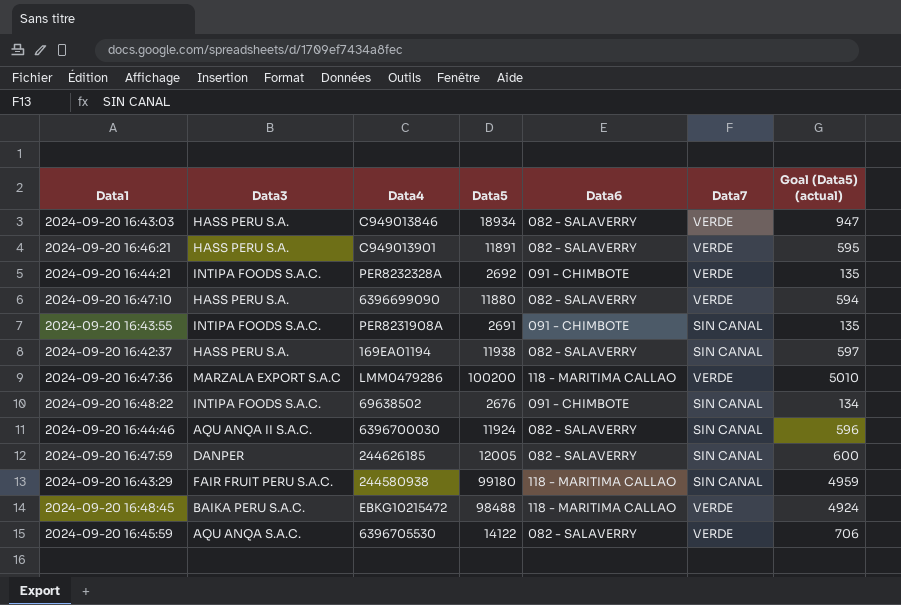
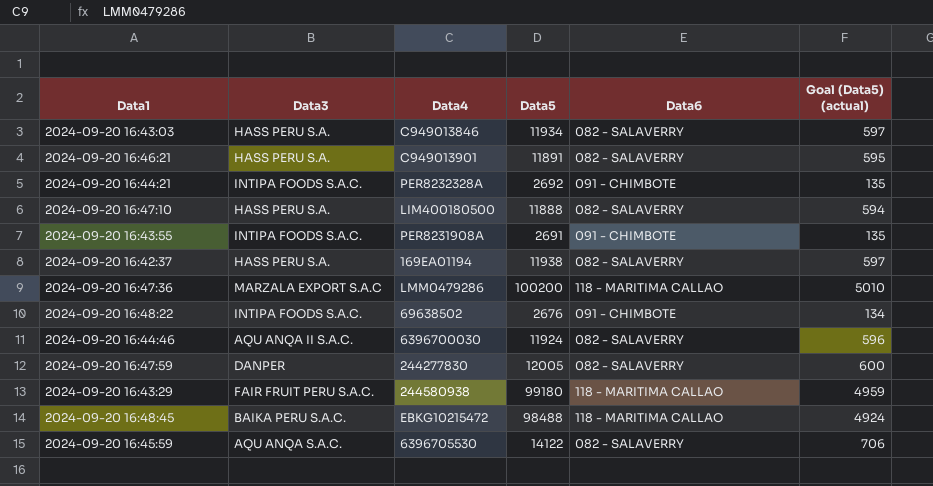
column Data7 | position: 6 -> none
2024-09-20 16:43:03 | Data5: 18934 -> 11934
2024-09-20 16:43:03 | Goal (Data5) (actual): 947 -> 597
2024-09-20 16:47:10 | Data4: 6396699090 -> LIM400180500
2024-09-20 16:47:10 | Data5: 11880 -> 11888
2024-09-20 16:47:59 | Data4: 244626185 -> 244277830

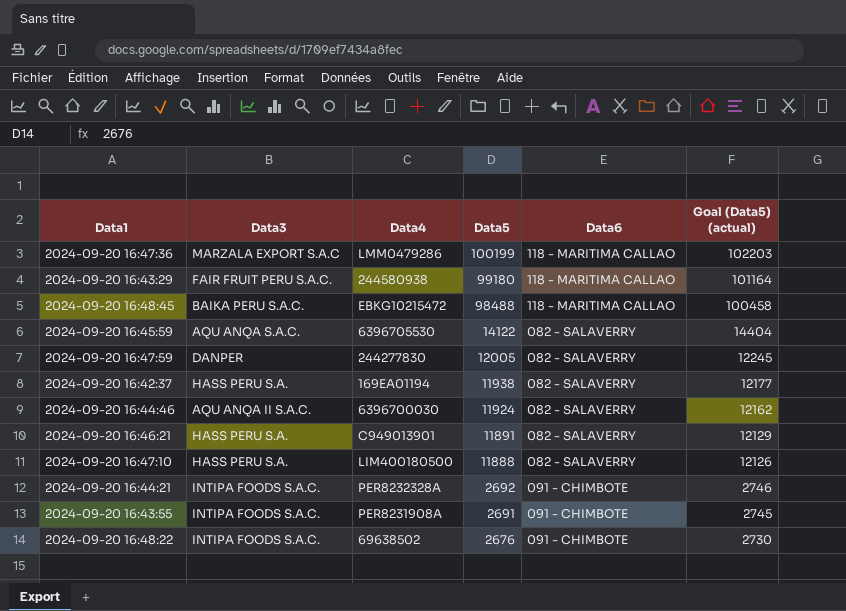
row order: none -> Data5 descending
column Goal (Data5) (actual) | formula: [Data5] * 0.05 -> [Data5] * 1.02
row 2024-09-20 16:43:03: HASS PERU S.A. | C949013846 | 11934 | 082 - SALAVERRY | 597 -> none
2024-09-20 16:47:36 | Data5: 100200 -> 100199

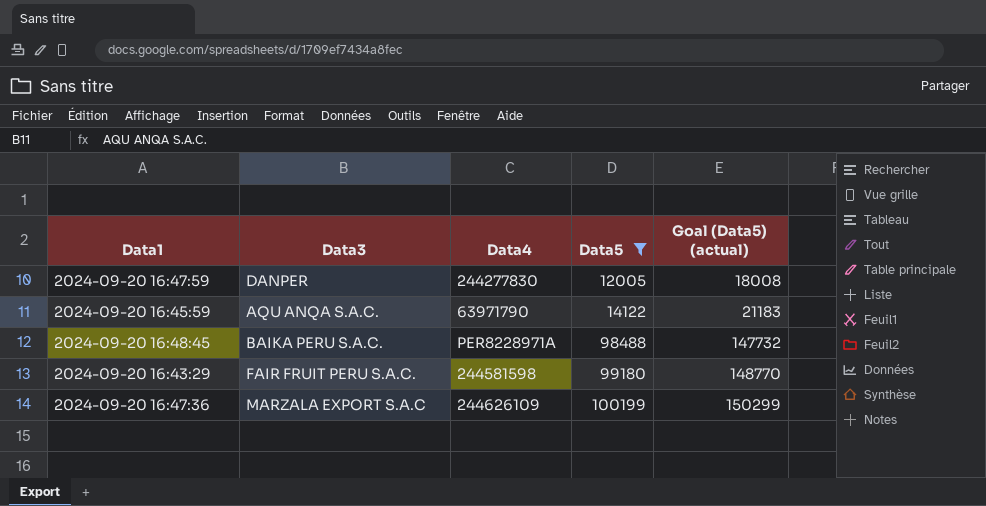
filter: none -> Data5 >= 12005
row order: Data5 descending -> Data5 ascending
column Data6 | position: 5 -> none
column Goal (Data5) (actual) | formula: [Data5] * 1.02 -> [Data5] * 1.5
2024-09-20 16:45:59 | Data4: 6396705530 -> 63971790
2024-09-20 16:48:45 | Data4: EBKG10215472 -> PER8228971A
2024-09-20 16:43:29 | Data4: 244580938 -> 244581598
2024-09-20 16:47:36 | Data4: LMM0479286 -> 244626109

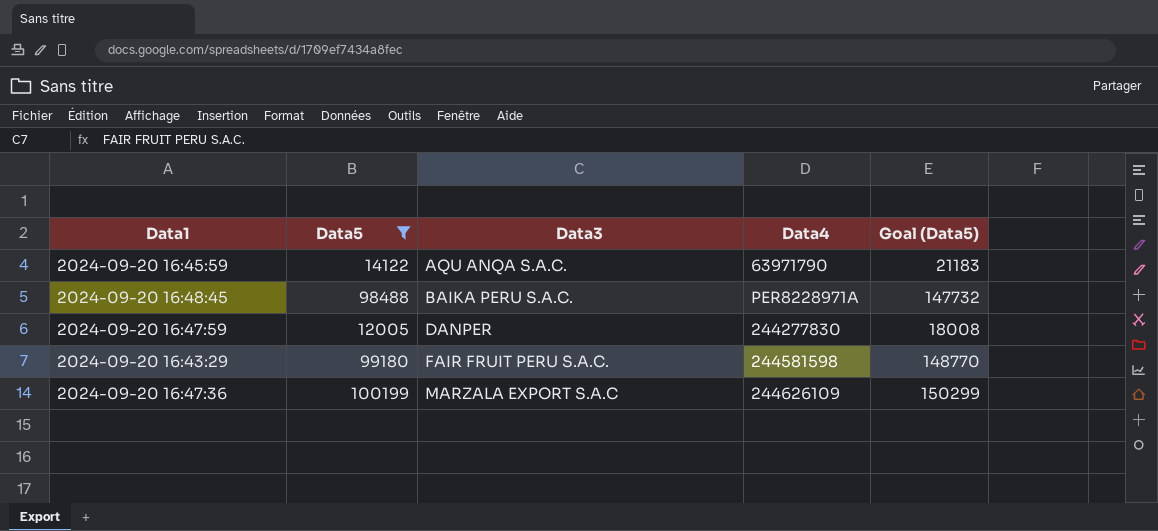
row order: Data5 ascending -> Data3 ascending
column Data5 | position: 4 -> 2
column name: Goal (Data5) (actual) -> Goal (Data5)

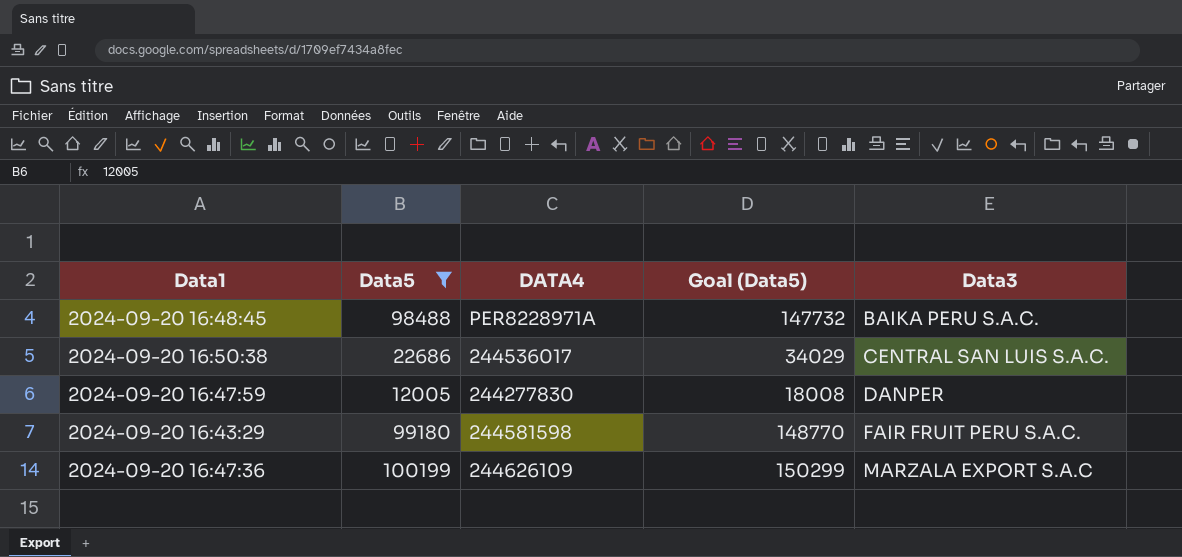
column name: Data4 -> DATA4
column Data3 | position: 3 -> 5
row 2024-09-20 16:45:59: 14122 | AQU ANQA S.A.C. | 63971790 | 21183 -> none
row 2024-09-20 16:50:38: none -> 22686 | 244536017 | 34029 | CENTRAL SAN LUIS S.A.C.

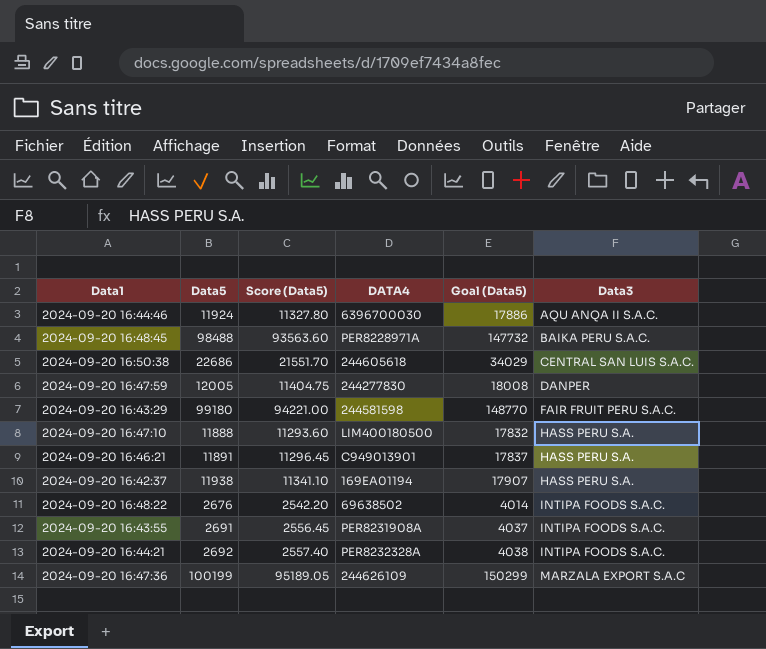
filter: Data5 >= 12005 -> none
column Score (Data5) | formula: none -> [Data5] * 0.95
2024-09-20 16:50:38 | DATA4: 244536017 -> 244605618

